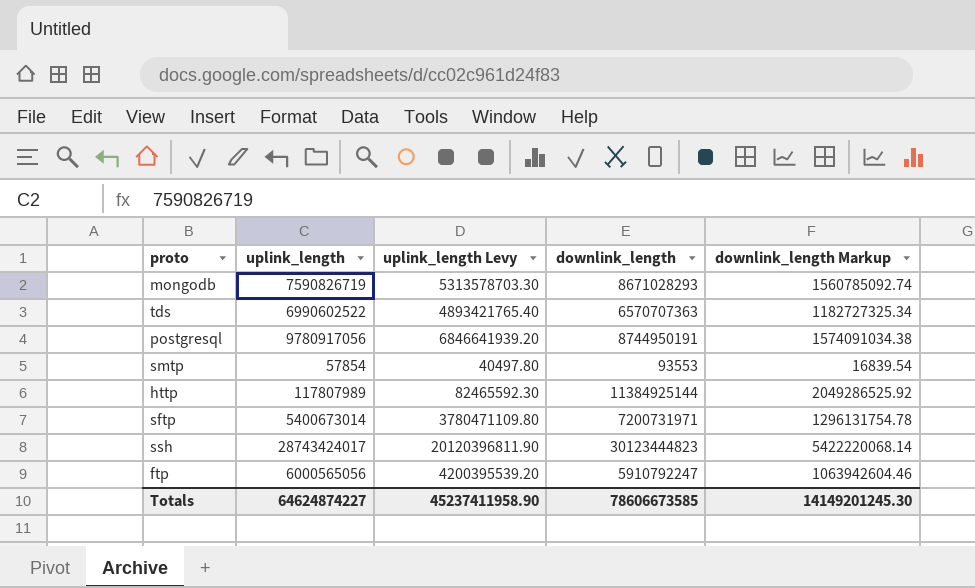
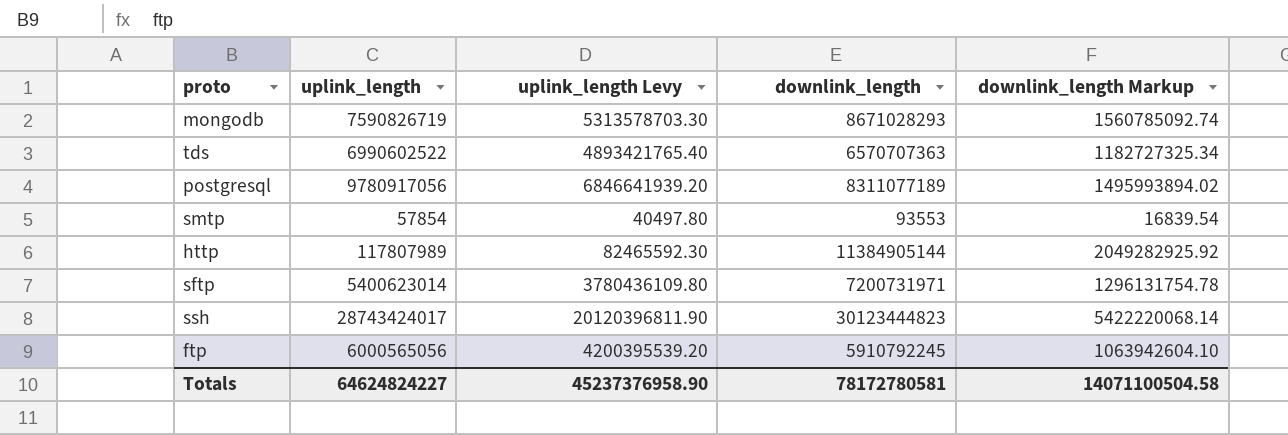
postgresql | downlink_length: 8744950191 -> 8311077189
postgresql | downlink_length Markup: 1574091034.38 -> 1495993894.02
http | downlink_length: 11384925144 -> 11384905144
http | downlink_length Markup: 2049286525.92 -> 2049282925.92
sftp | uplink_length: 5400673014 -> 5400623014
sftp | uplink_length Levy: 3780471109.80 -> 3780436109.80
ftp | downlink_length: 5910792247 -> 5910792245
ftp | downlink_length Markup: 1063942604.46 -> 1063942604.10
Totals | uplink_length: 64624874227 -> 64624824227
Totals | uplink_length Levy: 45237411958.90 -> 45237376958.90
Totals | downlink_length: 78606673585 -> 78172780581
Totals | downlink_length Markup: 14149201245.30 -> 14071100504.58

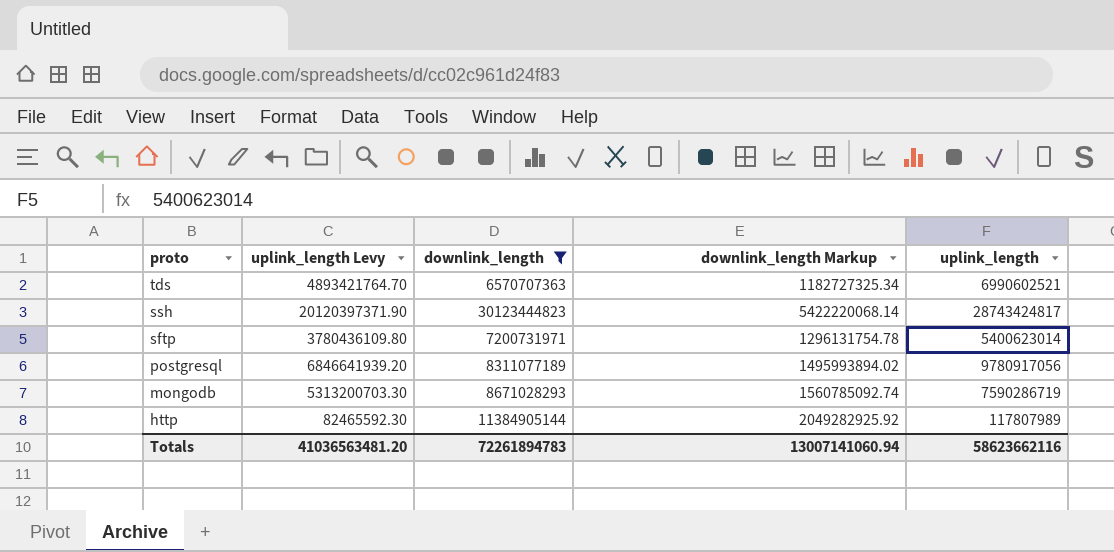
filter: none -> downlink_length >= 6570707363
row order: none -> proto descending
column uplink_length | position: 2 -> 5
tds | uplink_length Levy: 4893421765.40 -> 4893421764.70
tds | uplink_length: 6990602522 -> 6990602521
ssh | uplink_length Levy: 20120396811.90 -> 20120397371.90
ssh | uplink_length: 28743424017 -> 28743424817
mongodb | uplink_length Levy: 5313578703.30 -> 5313200703.30
mongodb | uplink_length: 7590826719 -> 7590286719
Totals | uplink_length Levy: 45237376958.90 -> 41036563481.20
Totals | downlink_length: 78172780581 -> 72261894783
Totals | downlink_length Markup: 14071100504.58 -> 13007141060.94
Totals | uplink_length: 64624824227 -> 58623662116

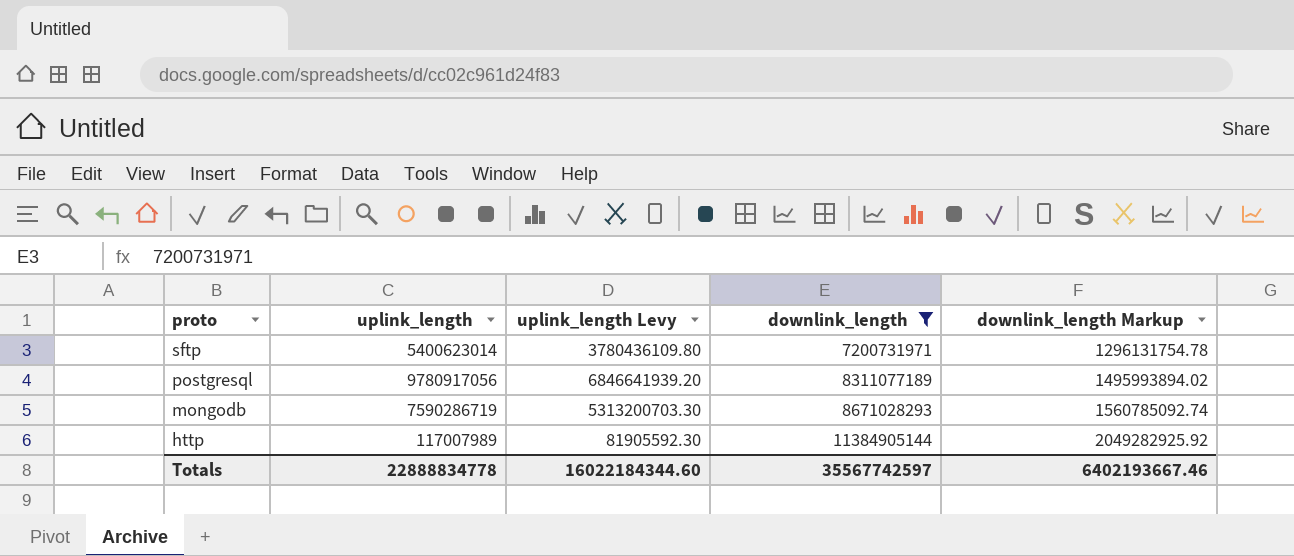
column uplink_length | position: 5 -> 2
row tds: 4893421764.70 | 6570707363 | 1182727325.34 | 6990602521 -> none
row ssh: 20120397371.90 | 30123444823 | 5422220068.14 | 28743424817 -> none
http | uplink_length: 117807989 -> 117007989
http | uplink_length Levy: 82465592.30 -> 81905592.30
Totals | uplink_length: 58623662116 -> 22888834778
Totals | uplink_length Levy: 41036563481.20 -> 16022184344.60
Totals | downlink_length: 72261894783 -> 35567742597
Totals | downlink_length Markup: 13007141060.94 -> 6402193667.46

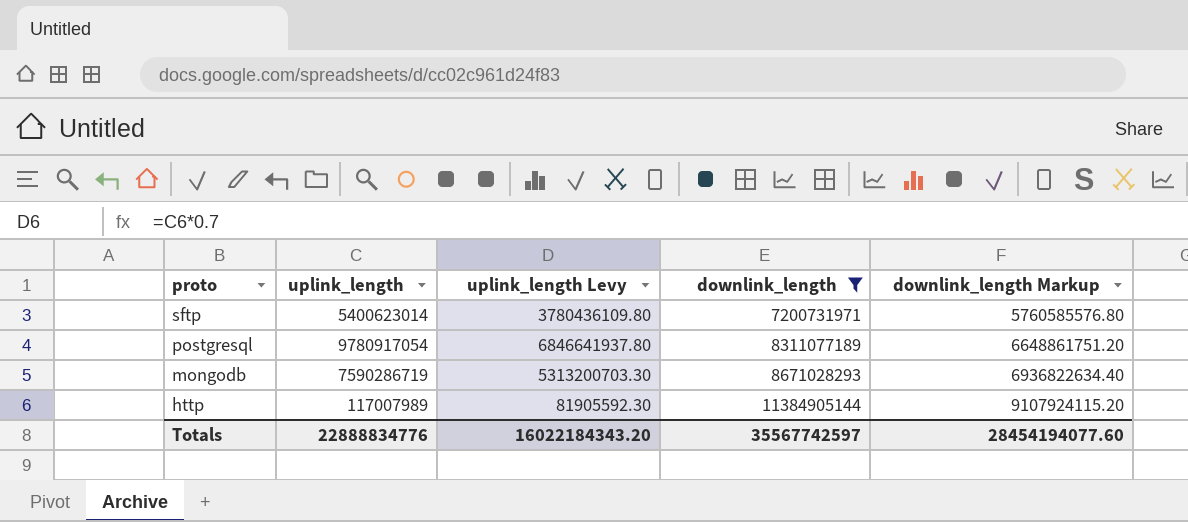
column downlink_length Markup | formula: [downlink_length] * 0.18 -> [downlink_length] * 0.8
postgresql | uplink_length: 9780917056 -> 9780917054
postgresql | uplink_length Levy: 6846641939.20 -> 6846641937.80
Totals | uplink_length: 22888834778 -> 22888834776
Totals | uplink_length Levy: 16022184344.60 -> 16022184343.20
Totals | downlink_length Markup: 6402193667.46 -> 28454194077.60

